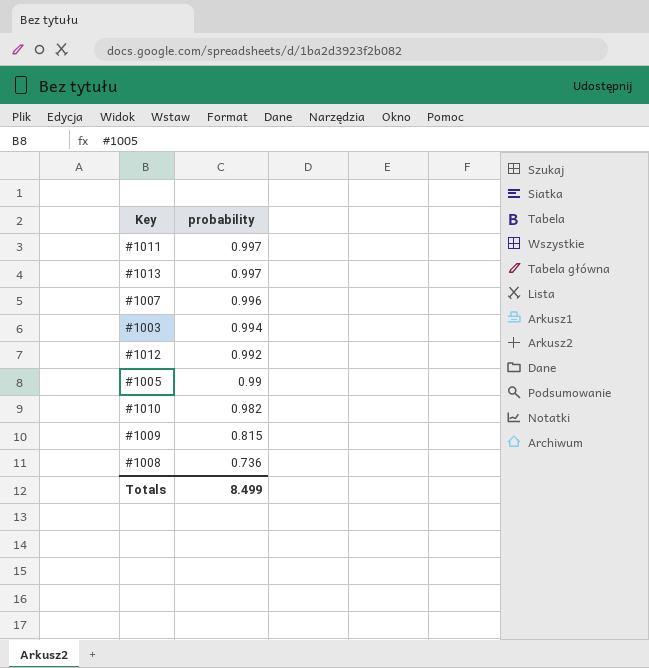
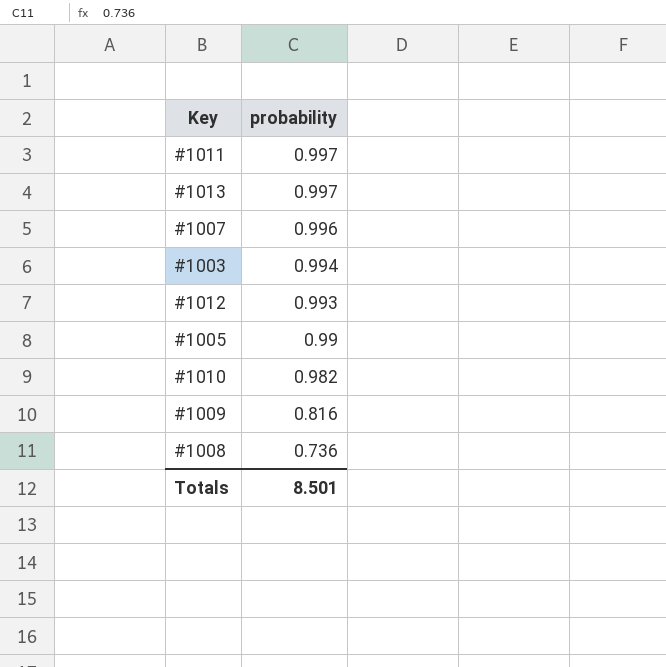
#1012 | probability: 0.992 -> 0.993
#1009 | probability: 0.815 -> 0.816
Totals | probability: 8.499 -> 8.501

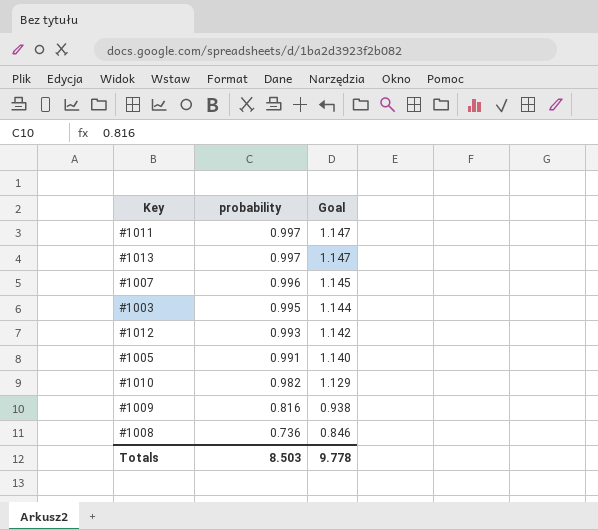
column Goal | formula: none -> [probability] * 1.15
#1003 | probability: 0.994 -> 0.995
#1005 | probability: 0.99 -> 0.991
Totals | probability: 8.501 -> 8.503

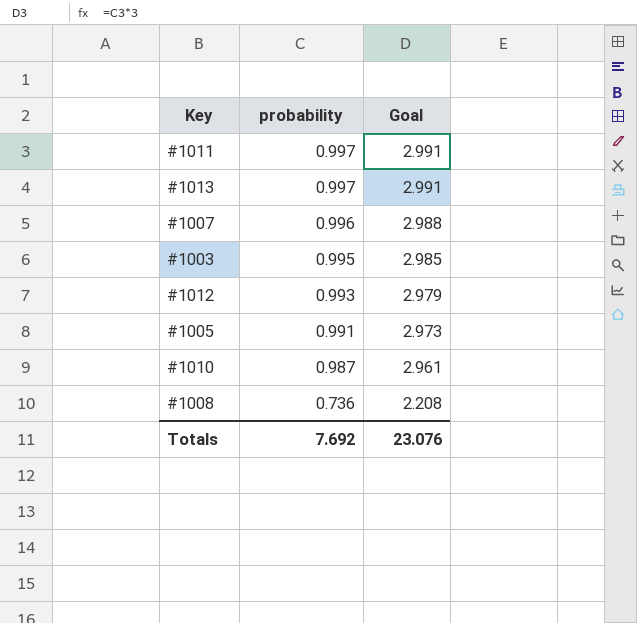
column Goal | formula: [probability] * 1.15 -> [probability] * 3
row #1009: 0.816 | 0.938 -> none
#1010 | probability: 0.982 -> 0.987
Totals | probability: 8.503 -> 7.692
Totals | Goal: 9.778 -> 23.076

